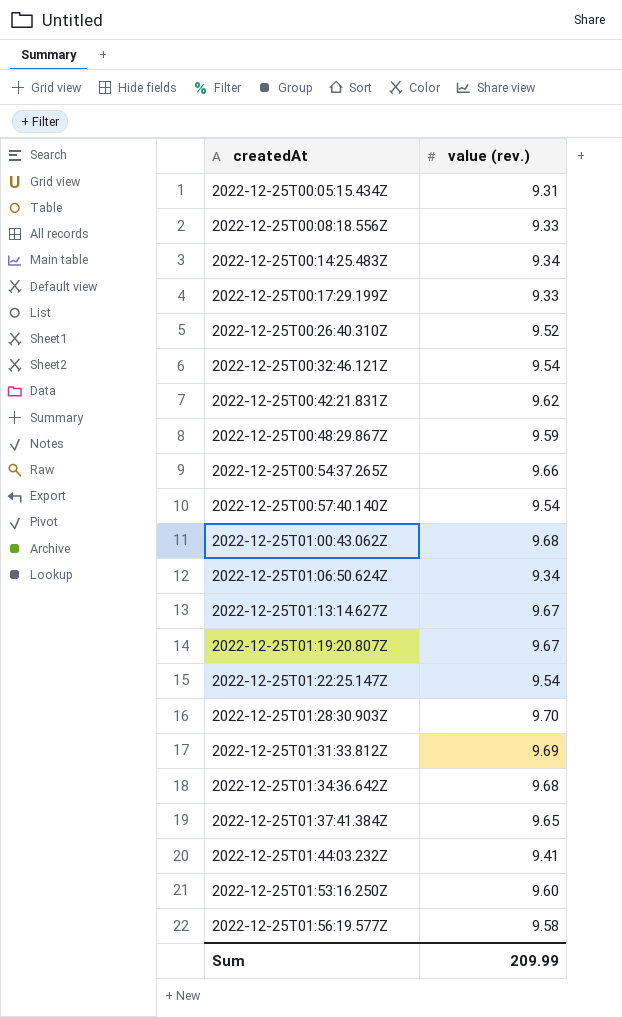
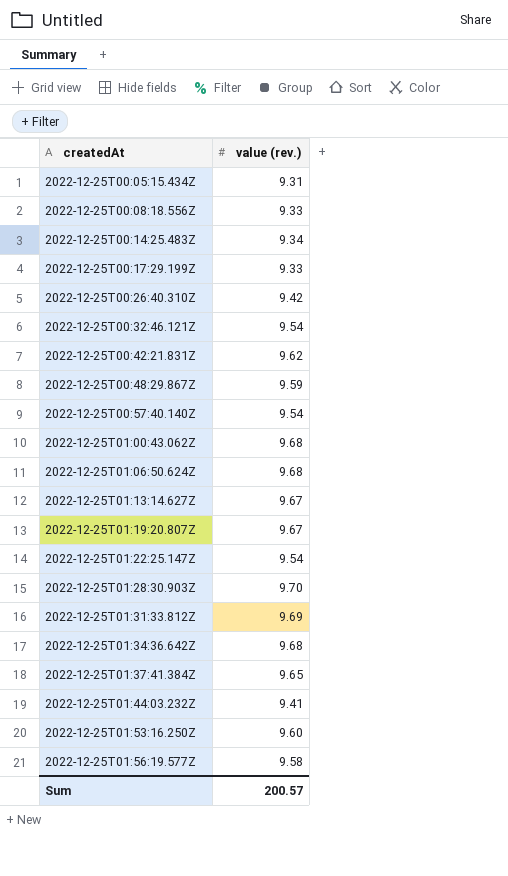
row 2022-12-25T00:54:37.265Z: 9.66 -> none
2022-12-25T00:26:40.310Z | value (rev.): 9.52 -> 9.42
2022-12-25T01:06:50.624Z | value (rev.): 9.34 -> 9.68
Sum | value (rev.): 209.99 -> 200.57

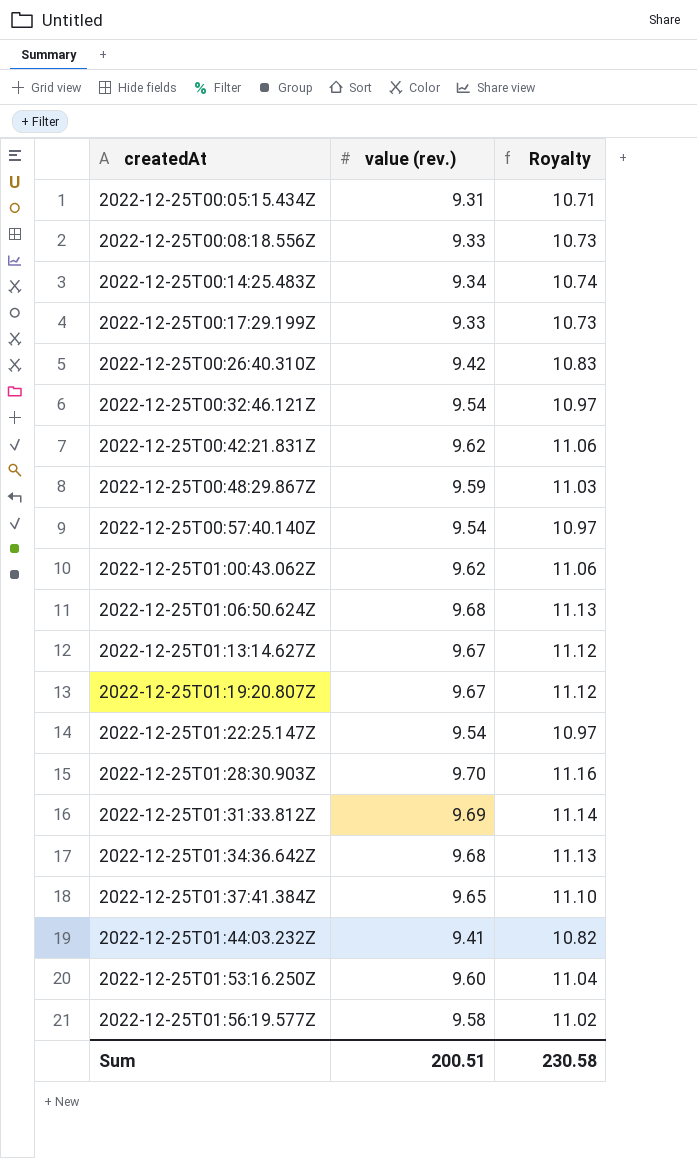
column Royalty | formula: none -> [value (rev.)] * 1.15
2022-12-25T01:00:43.062Z | value (rev.): 9.68 -> 9.62
Sum | value (rev.): 200.57 -> 200.51

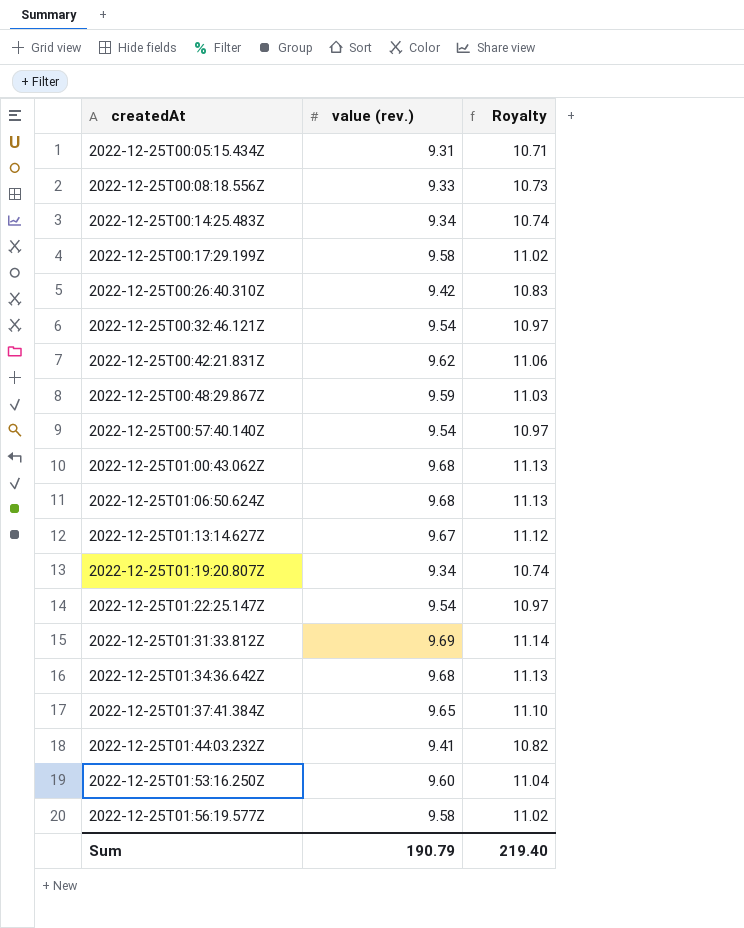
row 2022-12-25T01:28:30.903Z: 9.70 | 11.16 -> none
2022-12-25T00:17:29.199Z | value (rev.): 9.33 -> 9.58
2022-12-25T00:17:29.199Z | Royalty: 10.73 -> 11.02
2022-12-25T01:00:43.062Z | value (rev.): 9.62 -> 9.68
2022-12-25T01:00:43.062Z | Royalty: 11.06 -> 11.13
2022-12-25T01:19:20.807Z | value (rev.): 9.67 -> 9.34
2022-12-25T01:19:20.807Z | Royalty: 11.12 -> 10.74
Sum | value (rev.): 200.51 -> 190.79
Sum | Royalty: 230.58 -> 219.40

